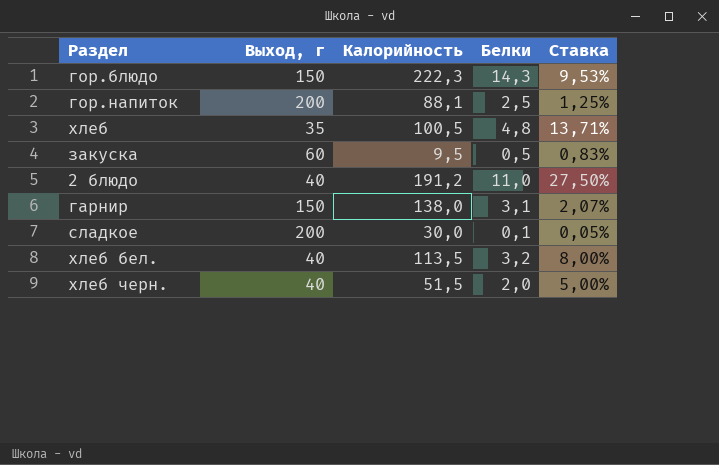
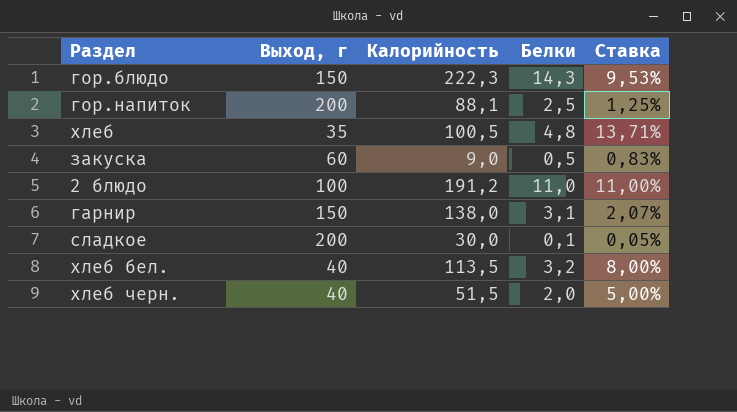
закуска | Калорийность: 9,5 -> 9,0
2 блюдо | Выход, г: 40 -> 100
2 блюдо | Ставка: 27,50% -> 11,00%

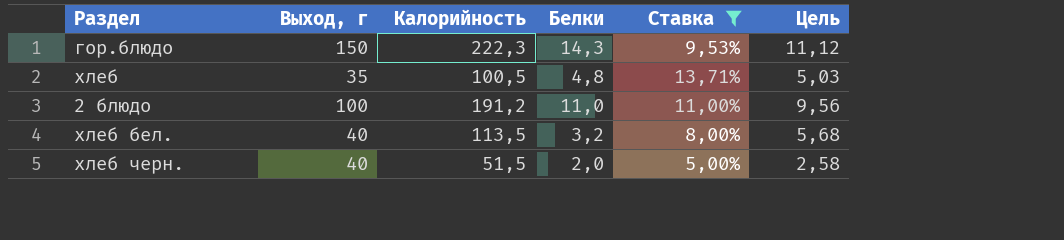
filter: none -> Ставка >= 5,00%
column Цель | formula: none -> [Калорийность] * 0,05

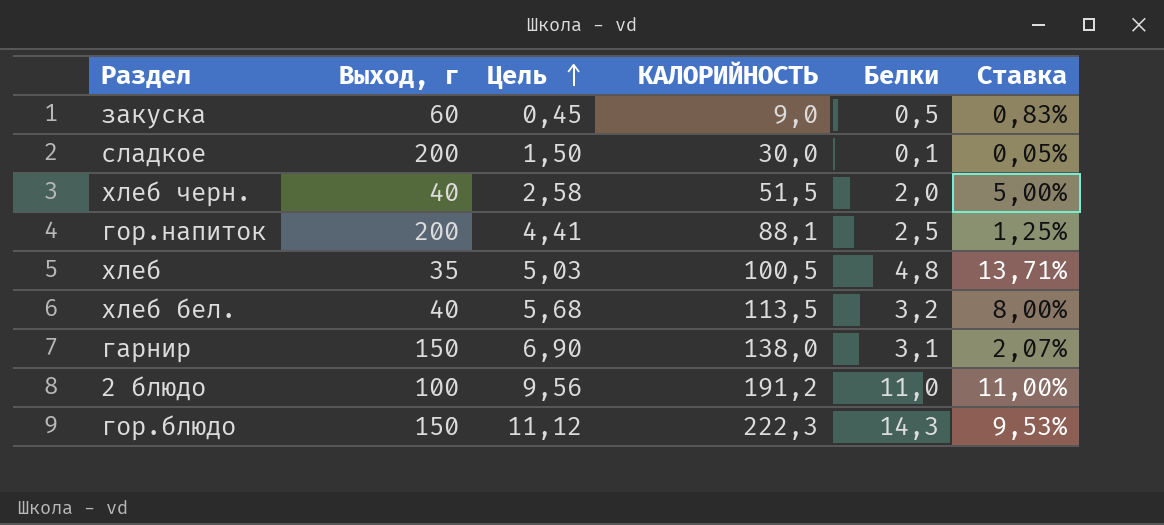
filter: Ставка >= 5,00% -> none
row order: none -> Цель ascending
column Цель | position: 6 -> 3
column name: Калорийность -> КАЛОРИЙНОСТЬ

